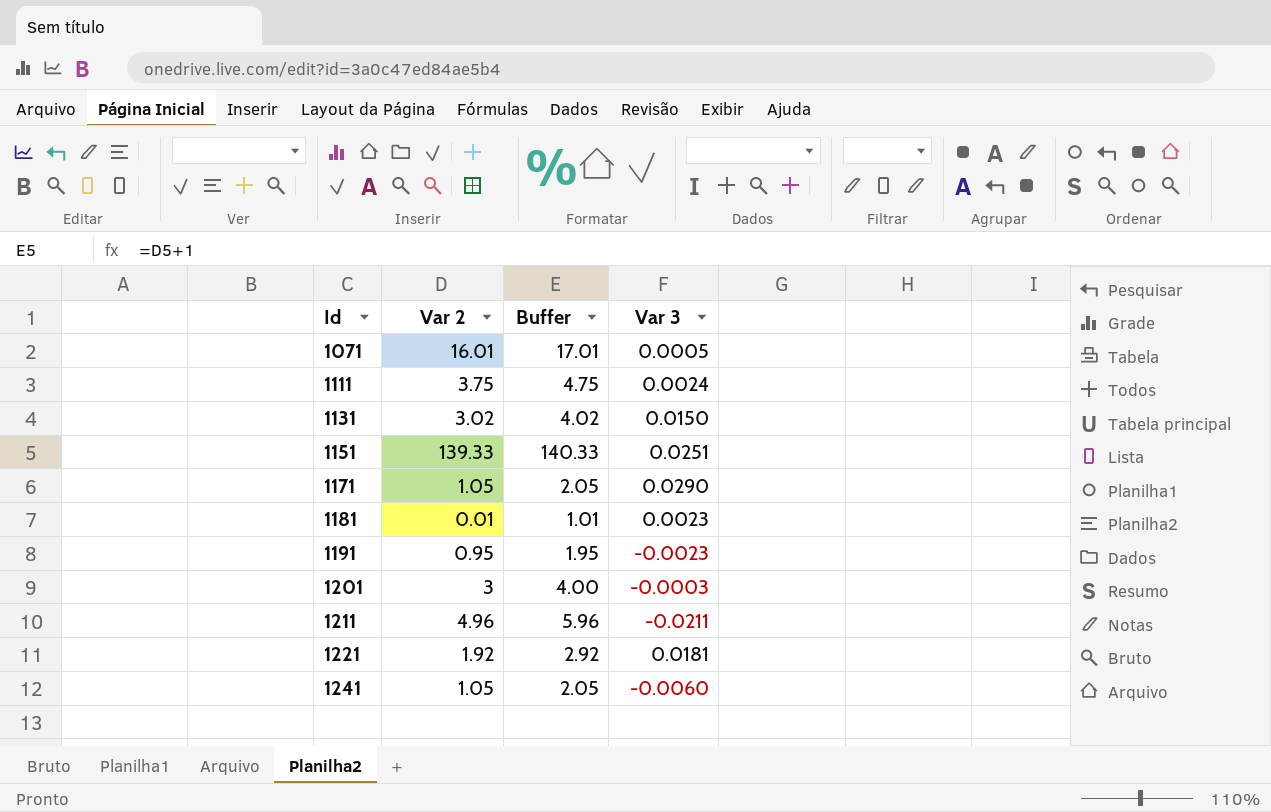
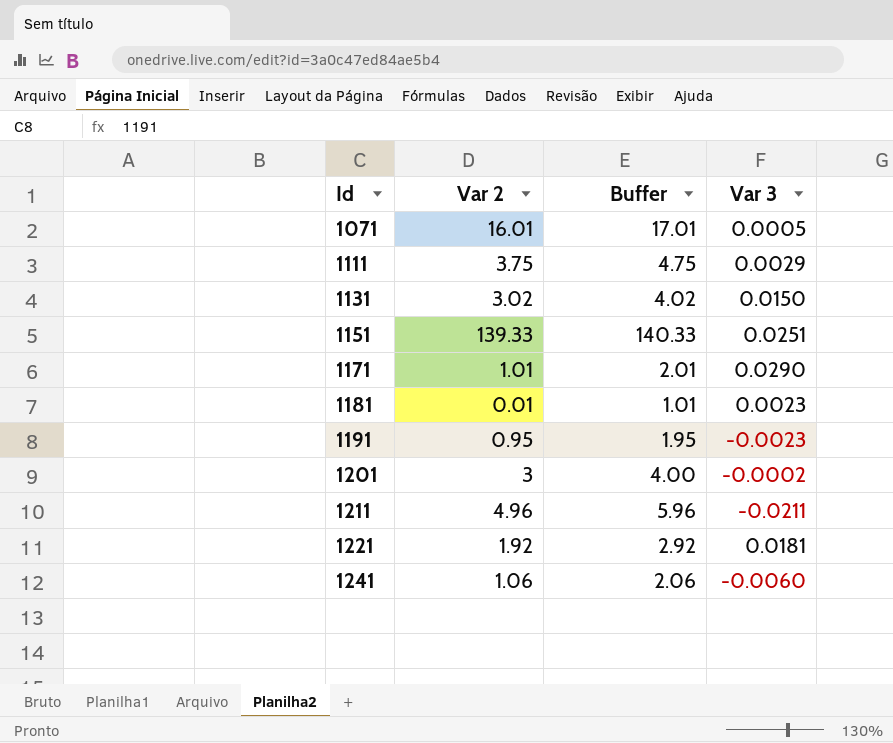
1111 | Var 3: 0.0024 -> 0.0029
1171 | Var 2: 1.05 -> 1.01
1171 | Buffer: 2.05 -> 2.01
1201 | Var 3: -0.0003 -> -0.0002
1241 | Var 2: 1.05 -> 1.06
1241 | Buffer: 2.05 -> 2.06

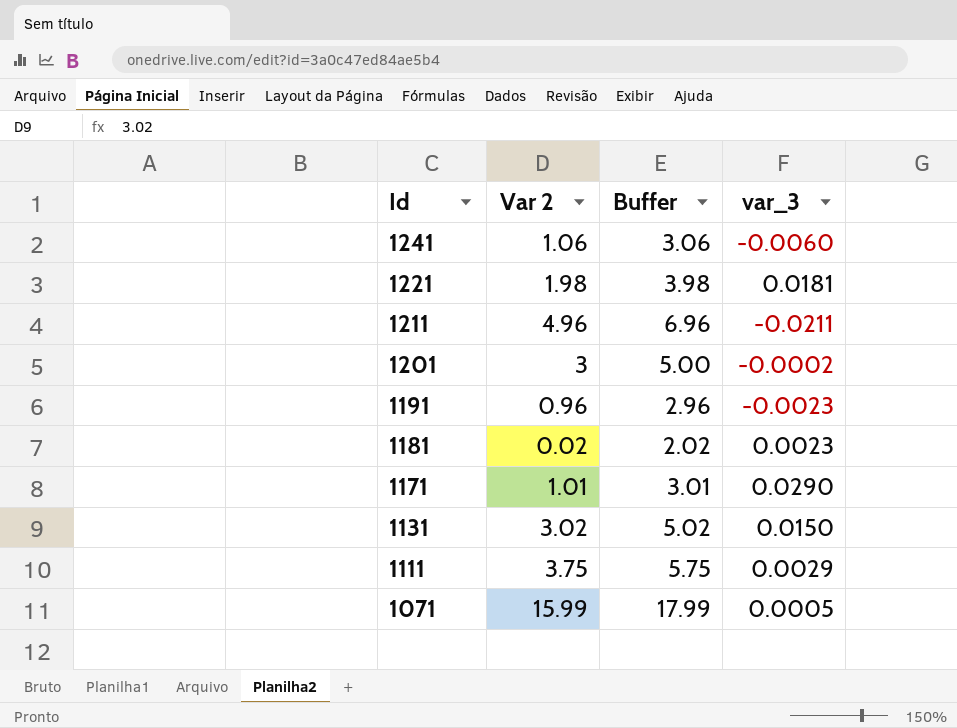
row order: Id ascending -> Id descending
column Buffer | formula: [Var 2] + 1 -> [Var 2] + 2
column name: Var 3 -> var_3
row 1151: 139.33 | 140.33 | 0.0251 -> none
1221 | Var 2: 1.92 -> 1.98
1191 | Var 2: 0.95 -> 0.96
1181 | Var 2: 0.01 -> 0.02
1071 | Var 2: 16.01 -> 15.99

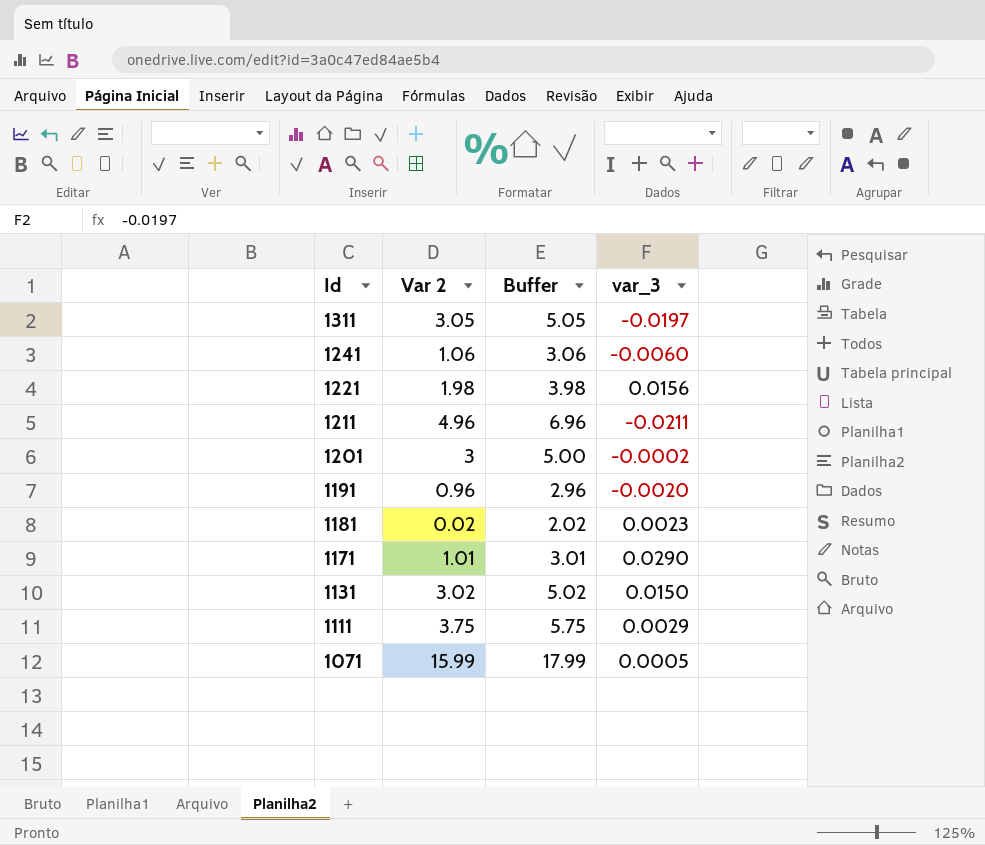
row 1311: none -> 3.05 | 5.05 | -0.0197
1221 | var_3: 0.0181 -> 0.0156
1191 | var_3: -0.0023 -> -0.0020

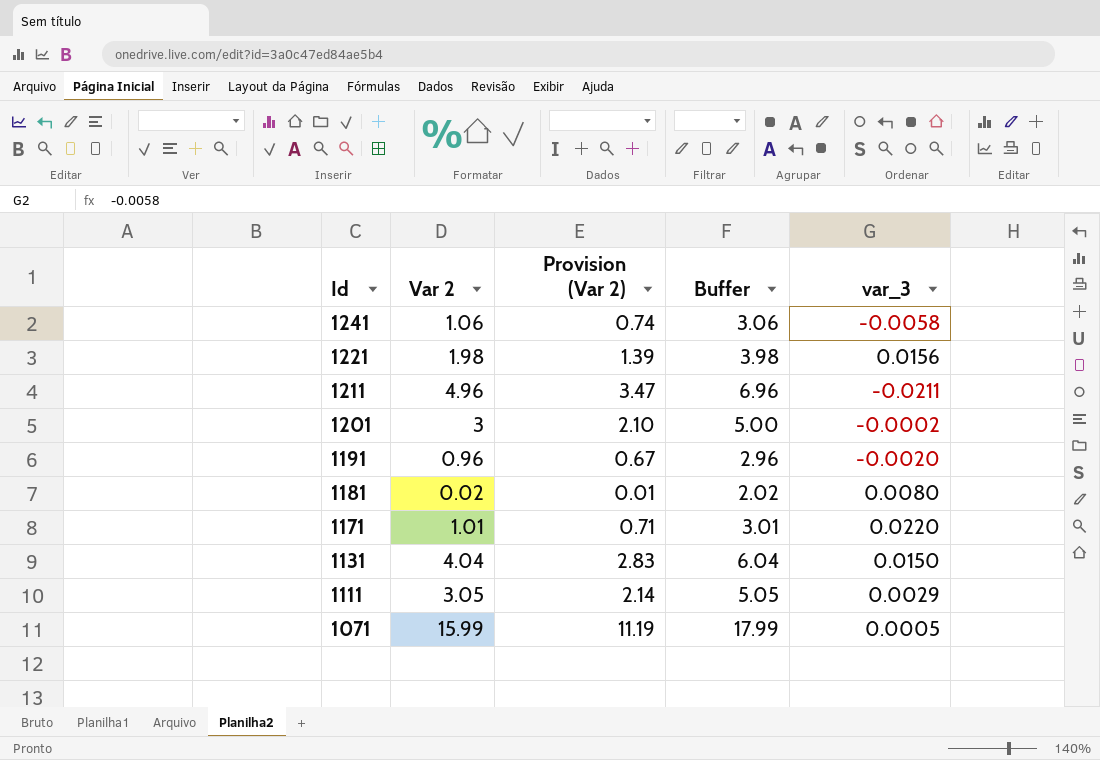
column Provision (Var 2) | formula: none -> [Var 2] * 0.7
row 1311: 3.05 | 5.05 | -0.0197 -> none
1241 | var_3: -0.0060 -> -0.0058
1181 | var_3: 0.0023 -> 0.0080
1171 | var_3: 0.0290 -> 0.0220
1131 | Var 2: 3.02 -> 4.04
1131 | Buffer: 5.02 -> 6.04
1111 | Var 2: 3.75 -> 3.05
1111 | Buffer: 5.75 -> 5.05

